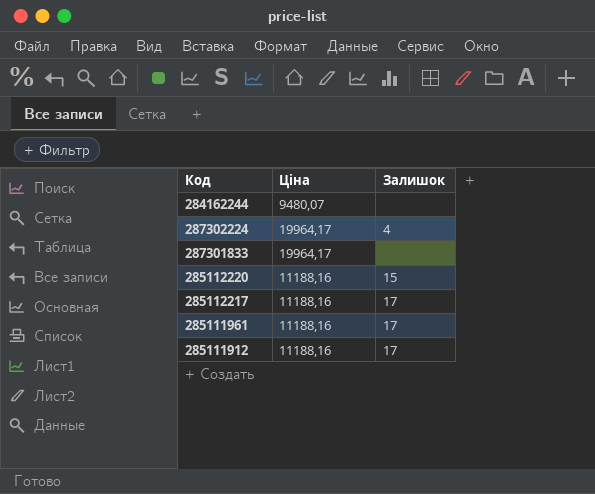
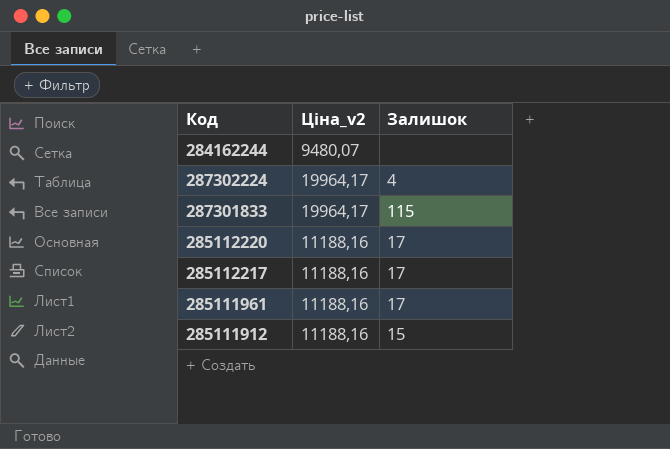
column name: Ціна -> Ціна_v2
287301833 | Залишок: none -> 115
285112220 | Залишок: 15 -> 17
285111912 | Залишок: 17 -> 15

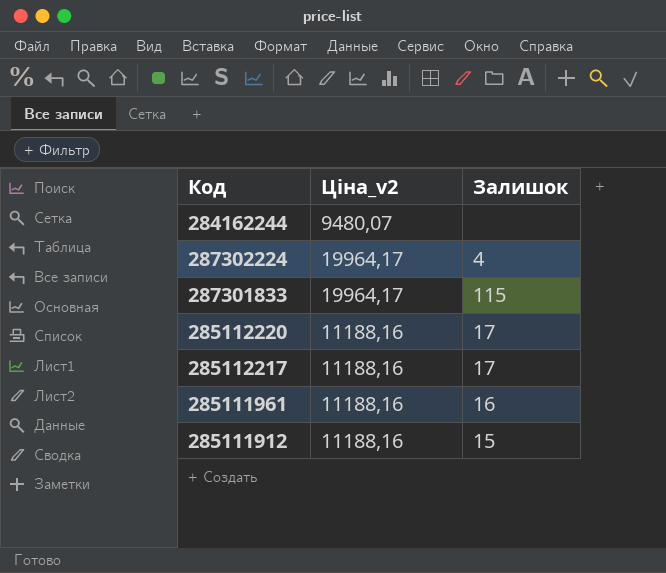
285111961 | Залишок: 17 -> 16

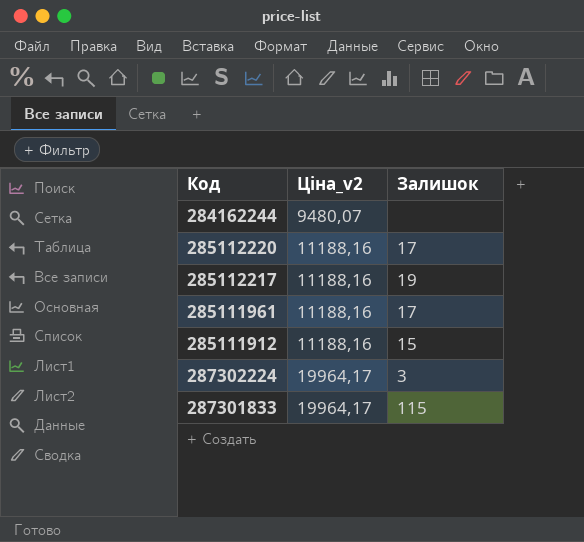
row order: none -> Ціна_v2 ascending
285112217 | Залишок: 17 -> 19
285111961 | Залишок: 16 -> 17
287302224 | Залишок: 4 -> 3

